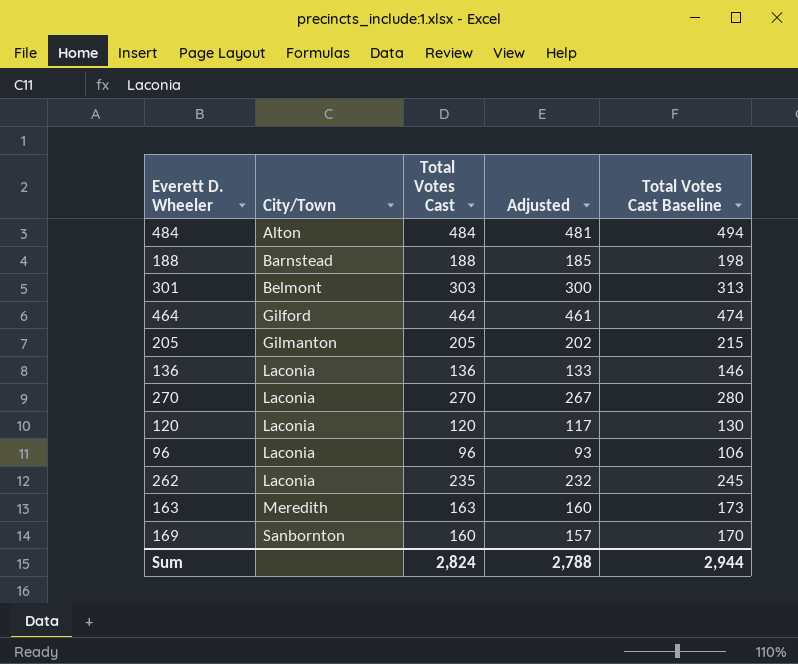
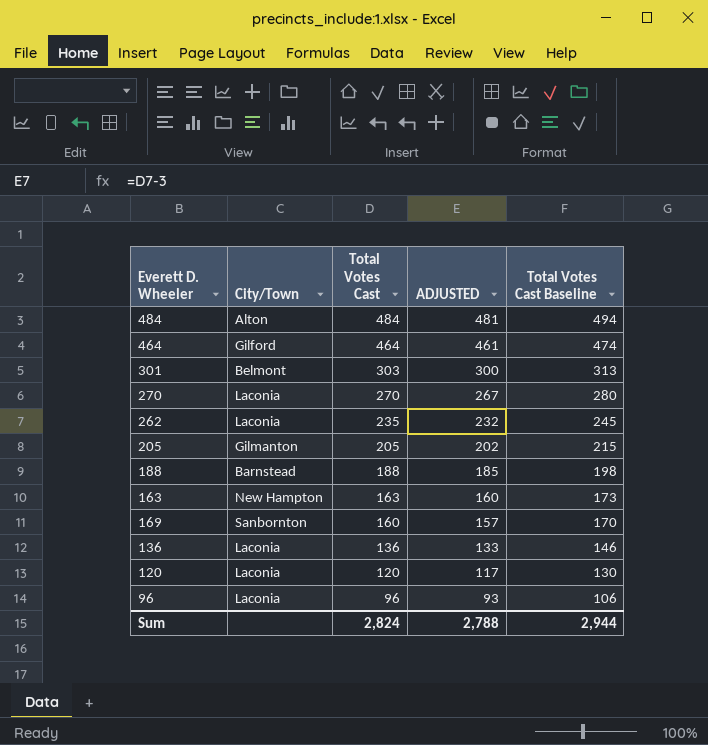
row order: City/Town ascending -> Total Votes Cast descending
column name: Adjusted -> ADJUSTED
163 | City/Town: Meredith -> New Hampton

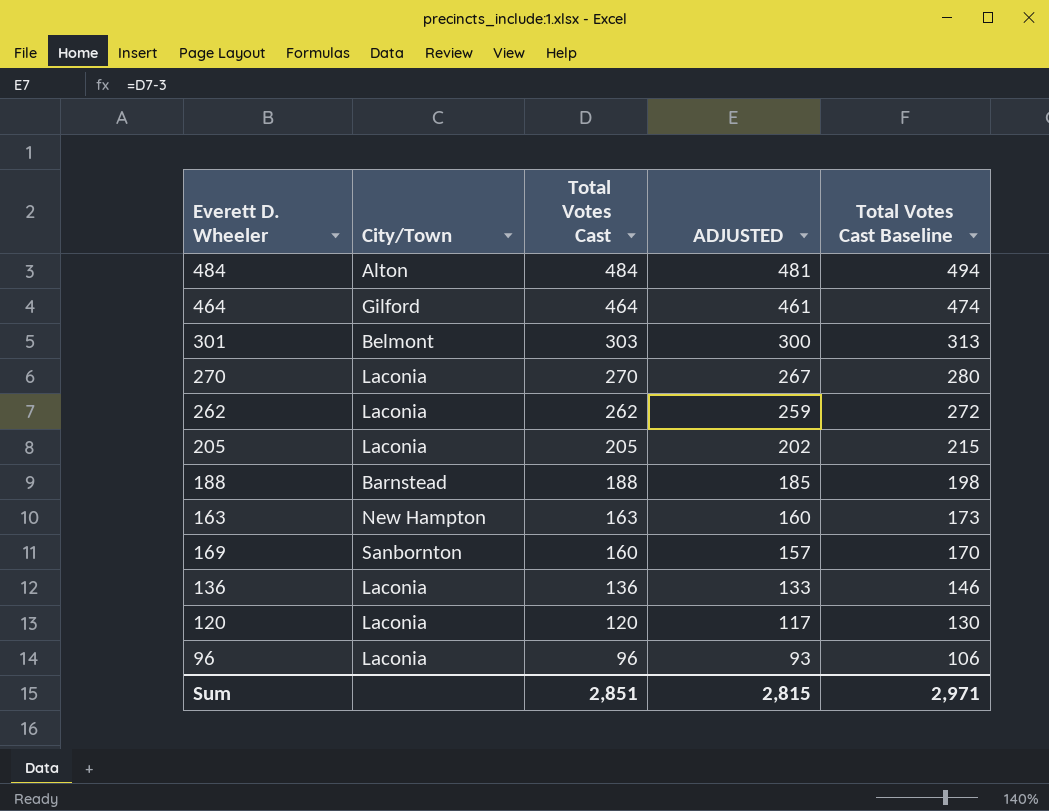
262 | Total Votes Cast: 235 -> 262
262 | ADJUSTED: 232 -> 259
262 | Total Votes Cast Baseline: 245 -> 272
205 | City/Town: Gilmanton -> Laconia
Sum | Total Votes Cast: 2,824 -> 2,851
Sum | ADJUSTED: 2,788 -> 2,815
Sum | Total Votes Cast Baseline: 2,944 -> 2,971

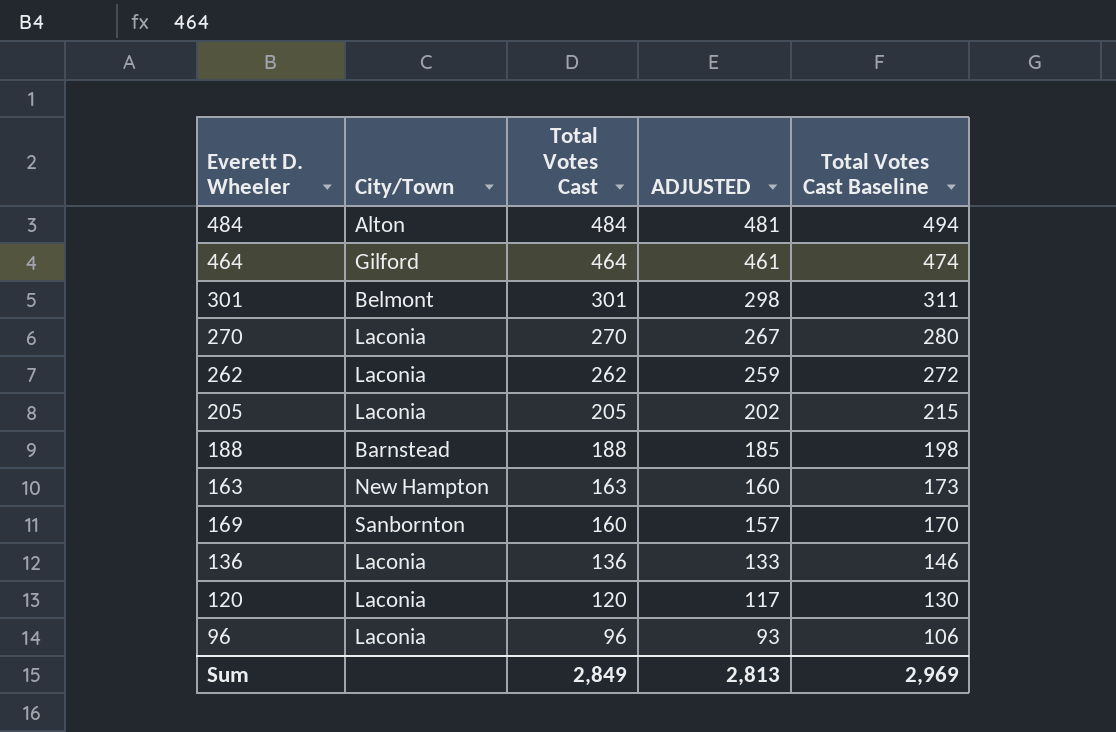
301 | Total Votes Cast: 303 -> 301
301 | ADJUSTED: 300 -> 298
301 | Total Votes Cast Baseline: 313 -> 311
Sum | Total Votes Cast: 2,851 -> 2,849
Sum | ADJUSTED: 2,815 -> 2,813
Sum | Total Votes Cast Baseline: 2,971 -> 2,969

